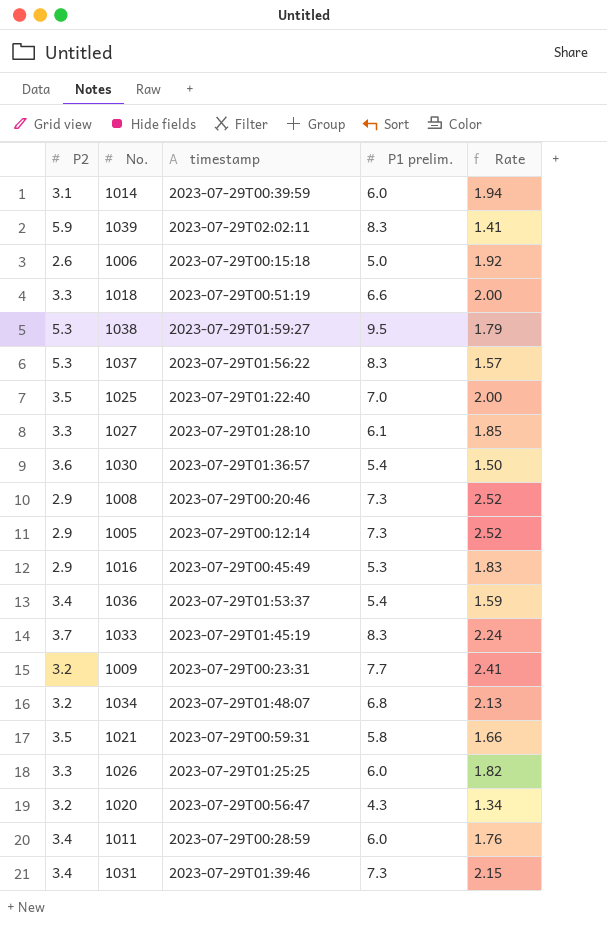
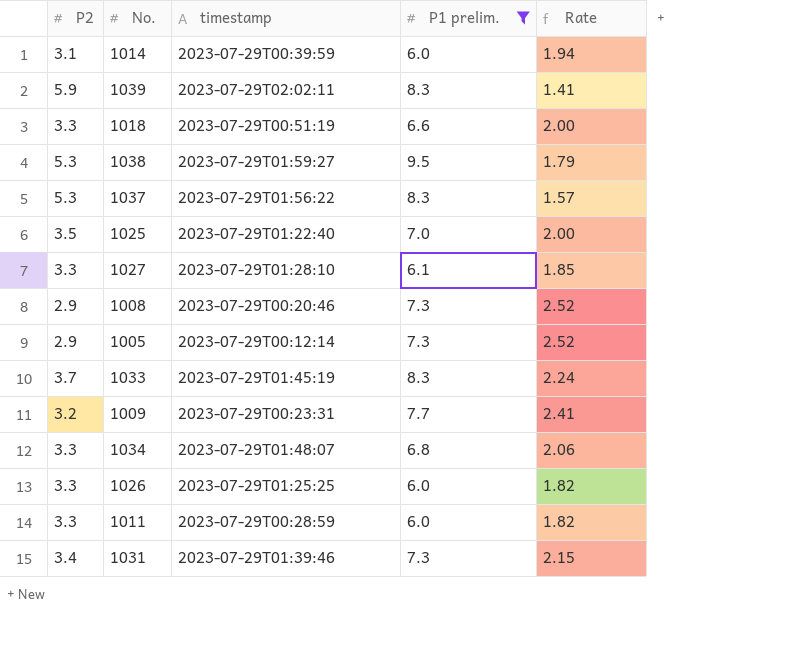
filter: none -> P1 prelim. >= 6.0
1034 | P2: 3.2 -> 3.3
1034 | Rate: 2.13 -> 2.06
1011 | P2: 3.4 -> 3.3
1011 | Rate: 1.76 -> 1.82

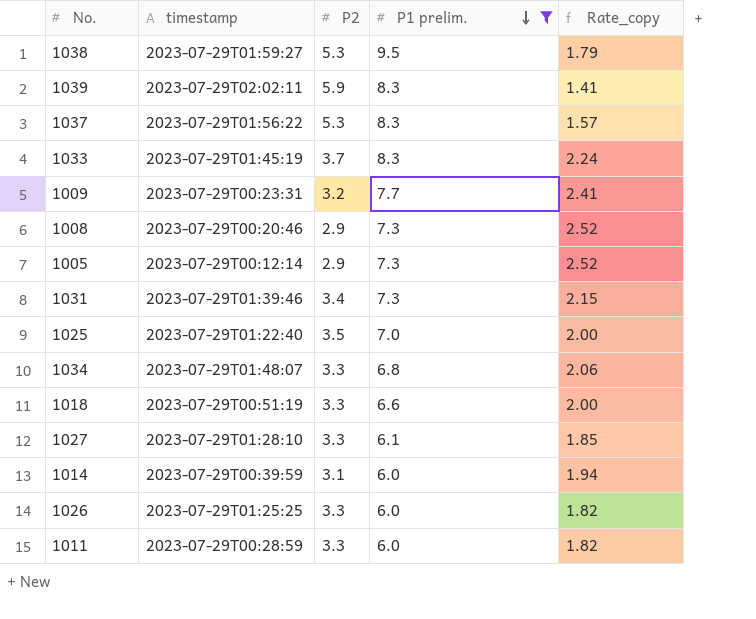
row order: none -> P1 prelim. descending
column P2 | position: 1 -> 3
column name: Rate -> Rate_copy

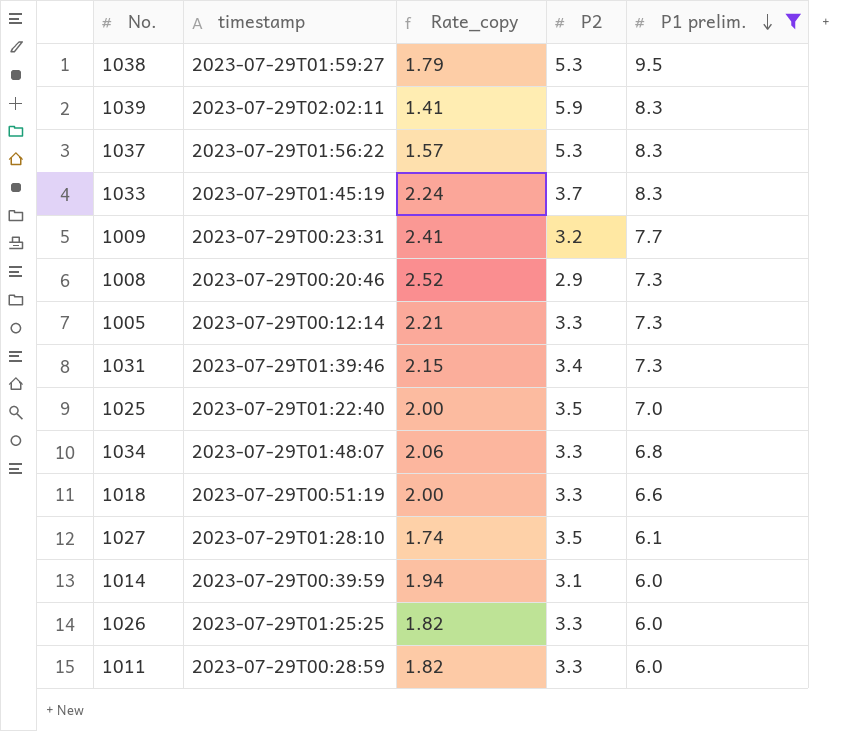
column Rate_copy | position: 5 -> 3
1005 | Rate_copy: 2.52 -> 2.21
1005 | P2: 2.9 -> 3.3
1027 | Rate_copy: 1.85 -> 1.74
1027 | P2: 3.3 -> 3.5

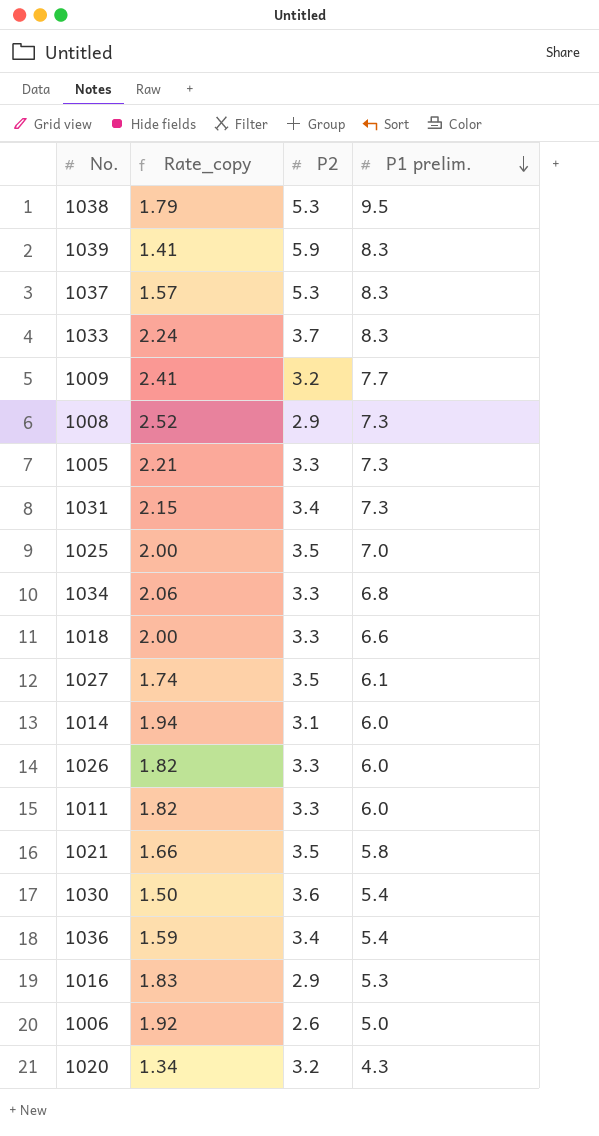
filter: P1 prelim. >= 6.0 -> none
column timestamp | position: 2 -> none

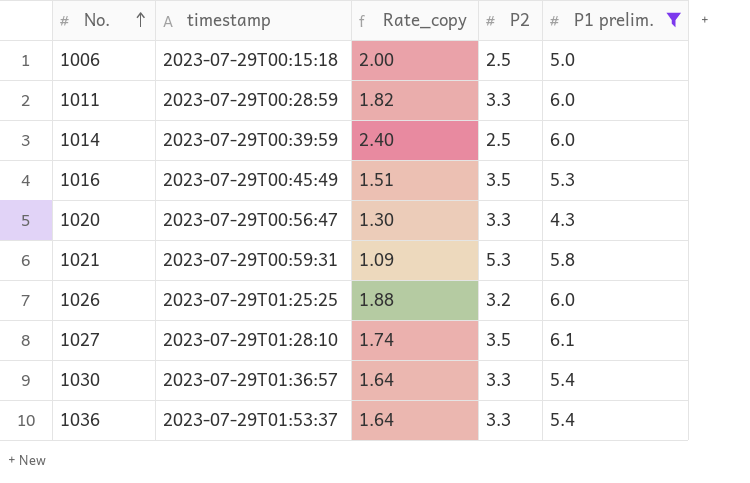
filter: none -> P1 prelim. <= 6.1
row order: P1 prelim. descending -> No. ascending
column timestamp | position: none -> 2
1006 | Rate_copy: 1.92 -> 2.00
1006 | P2: 2.6 -> 2.5
1014 | Rate_copy: 1.94 -> 2.40
1014 | P2: 3.1 -> 2.5
1016 | Rate_copy: 1.83 -> 1.51
1016 | P2: 2.9 -> 3.5
1020 | Rate_copy: 1.34 -> 1.30
1020 | P2: 3.2 -> 3.3
1021 | Rate_copy: 1.66 -> 1.09
1021 | P2: 3.5 -> 5.3
1026 | Rate_copy: 1.82 -> 1.88
1026 | P2: 3.3 -> 3.2
1030 | Rate_copy: 1.50 -> 1.64
1030 | P2: 3.6 -> 3.3
1036 | Rate_copy: 1.59 -> 1.64
1036 | P2: 3.4 -> 3.3

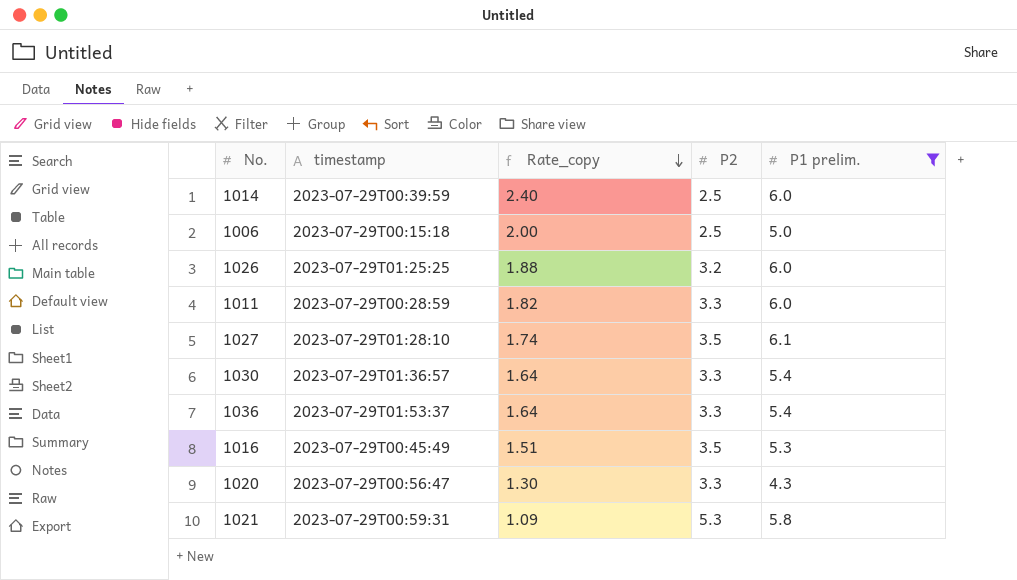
row order: No. ascending -> Rate_copy descending

